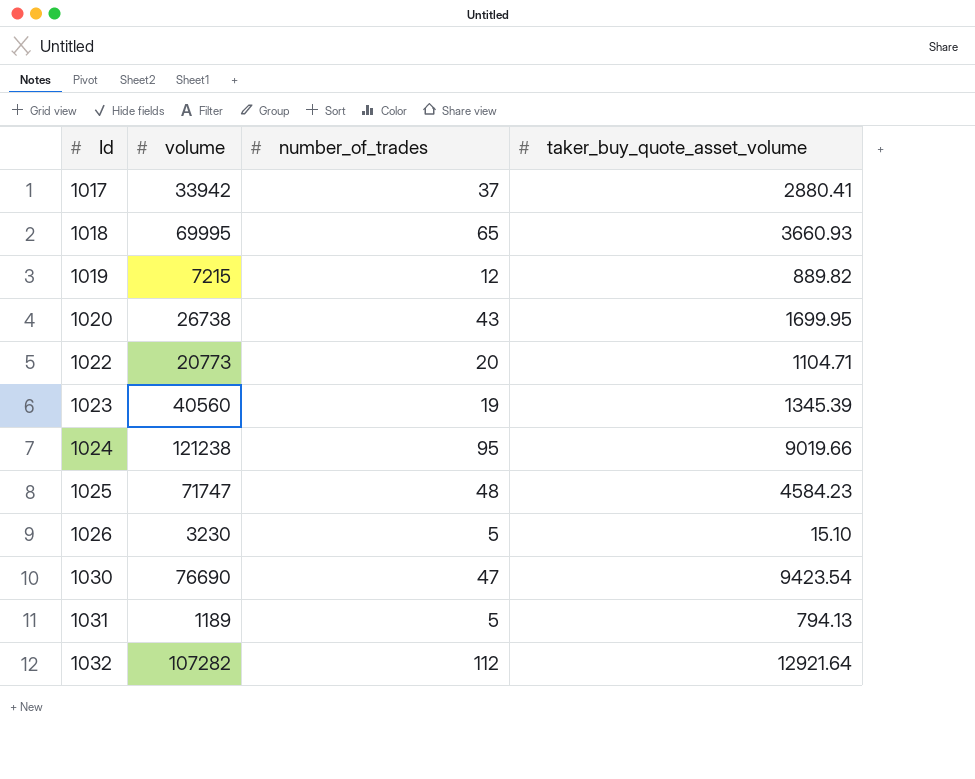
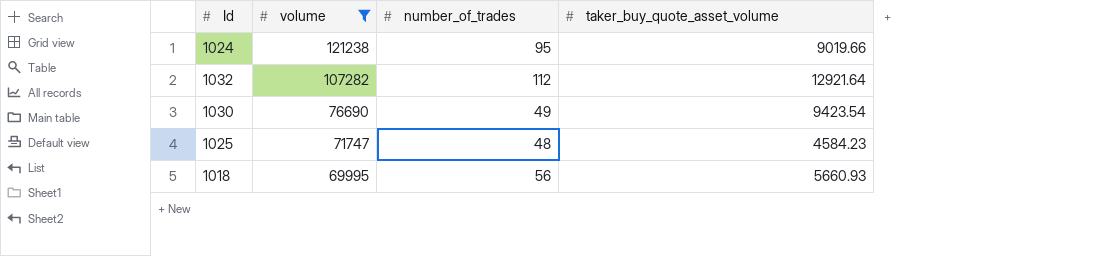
filter: none -> volume >= 69995
row order: Id ascending -> volume descending
1030 | number_of_trades: 47 -> 49
1018 | number_of_trades: 65 -> 56
1018 | taker_buy_quote_asset_volume: 3660.93 -> 5660.93

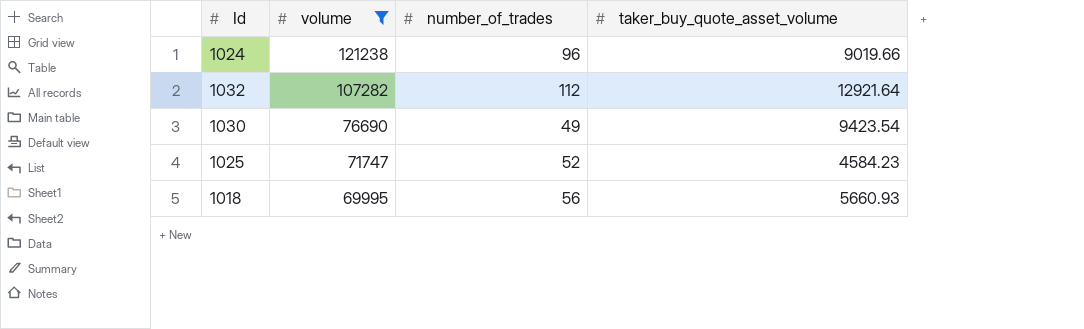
1024 | number_of_trades: 95 -> 96
1025 | number_of_trades: 48 -> 52

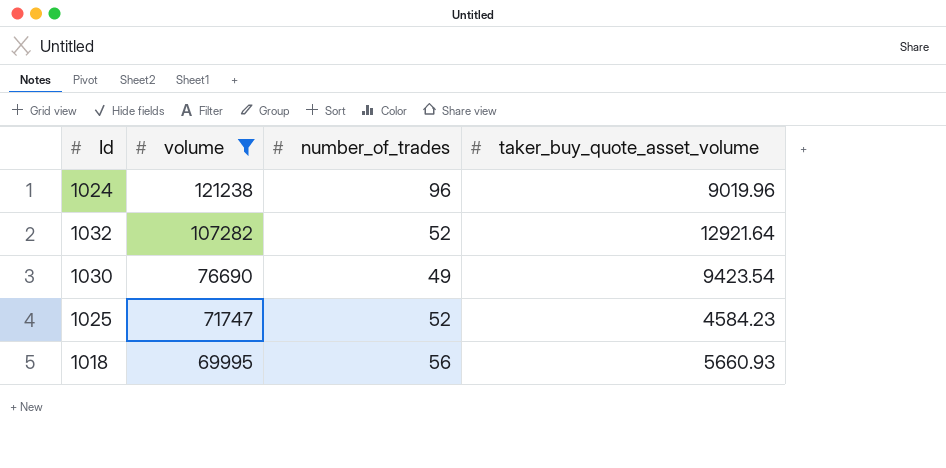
1024 | taker_buy_quote_asset_volume: 9019.66 -> 9019.96
1032 | number_of_trades: 112 -> 52

